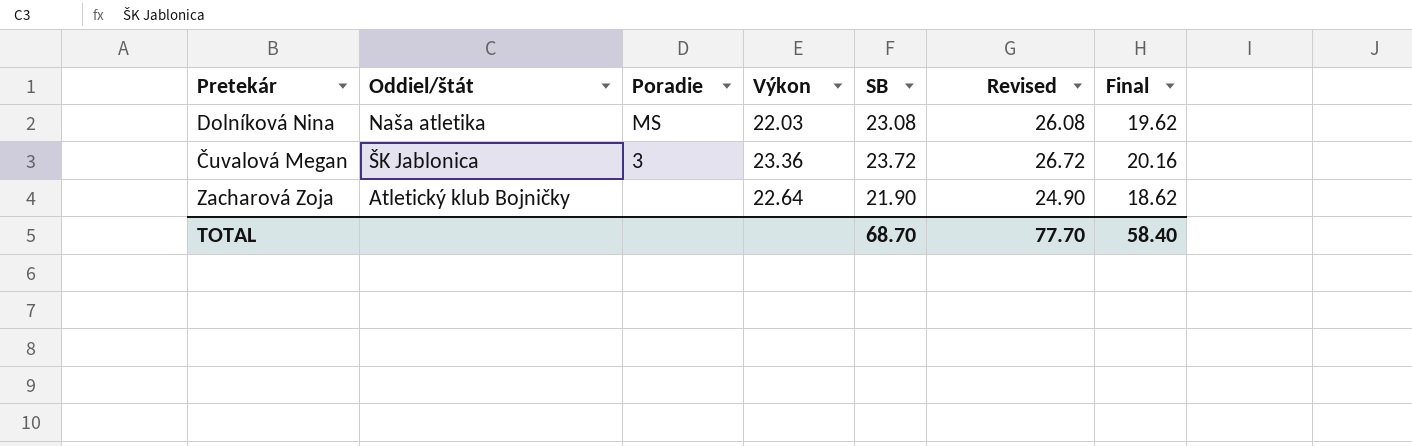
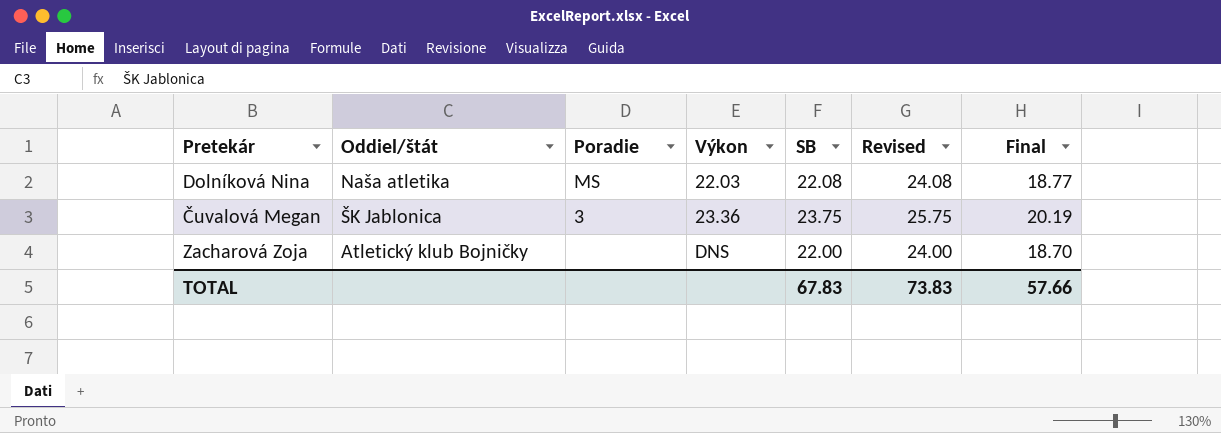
column Revised | formula: [SB] + 3 -> [SB] + 2
Dolníková Nina | SB: 23.08 -> 22.08
Dolníková Nina | Final: 19.62 -> 18.77
Čuvalová Megan | SB: 23.72 -> 23.75
Čuvalová Megan | Final: 20.16 -> 20.19
Zacharová Zoja | Výkon: 22.64 -> DNS
Zacharová Zoja | SB: 21.90 -> 22.00
Zacharová Zoja | Final: 18.62 -> 18.70
TOTAL | SB: 68.70 -> 67.83
TOTAL | Revised: 77.70 -> 73.83
TOTAL | Final: 58.40 -> 57.66

